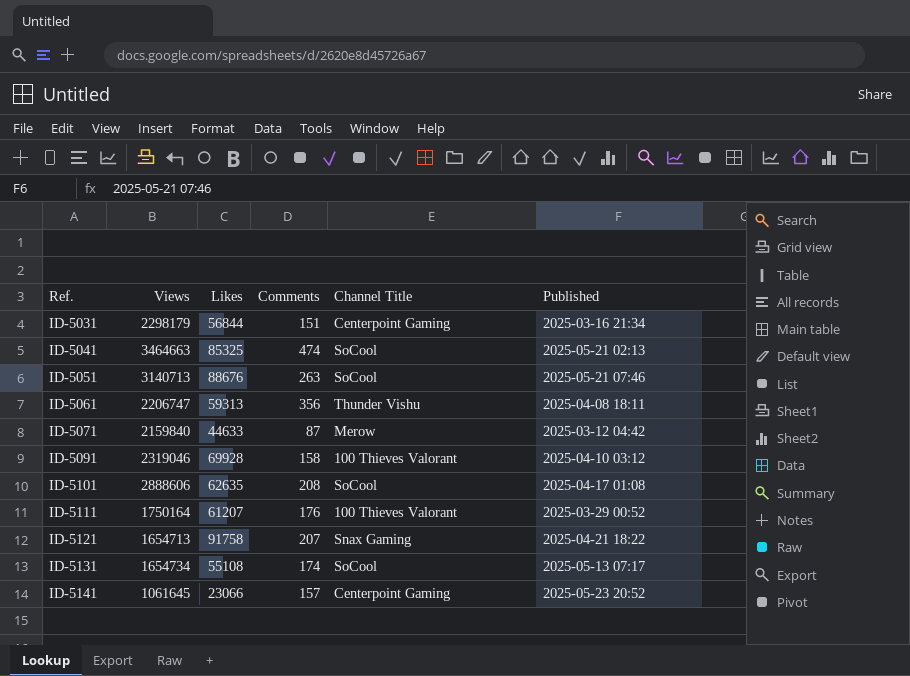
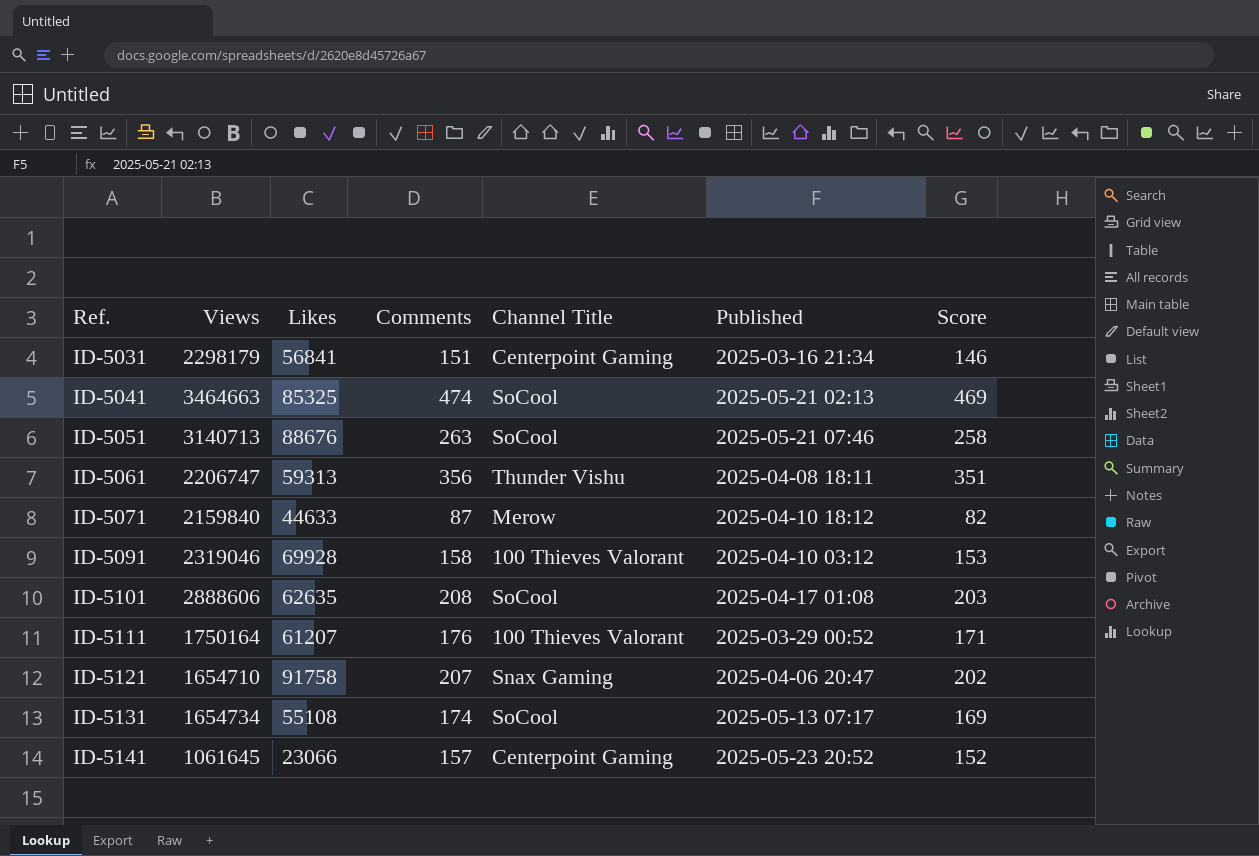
column Score | formula: none -> [Comments] - 5
ID-5031 | Likes: 56844 -> 56841
ID-5071 | Published: 2025-03-12 04:42 -> 2025-04-10 18:12
ID-5121 | Views: 1654713 -> 1654710
ID-5121 | Published: 2025-04-21 18:22 -> 2025-04-06 20:47

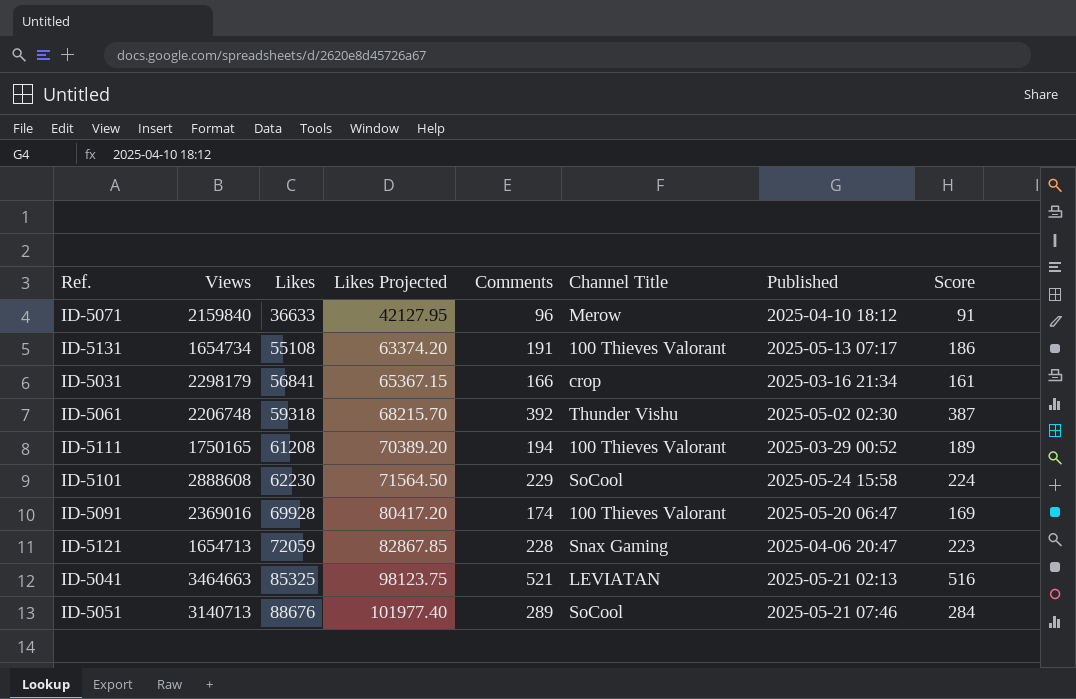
row order: Ref. ascending -> Likes ascending
column Likes Projected | formula: none -> [Likes] * 1.15
row ID-5141: 1061645 | 23066 | 157 | Centerpoint Gaming | 2025-05-23 20:52 | 152 -> none
ID-5071 | Likes: 44633 -> 36633
ID-5071 | Comments: 87 -> 96
ID-5071 | Score: 82 -> 91
ID-5131 | Comments: 174 -> 191
ID-5131 | Channel Title: SoCool -> 100 Thieves Valorant
ID-5131 | Score: 169 -> 186
ID-5031 | Comments: 151 -> 166
ID-5031 | Channel Title: Centerpoint Gaming -> crop
ID-5031 | Score: 146 -> 161
ID-5061 | Views: 2206747 -> 2206748
ID-5061 | Likes: 59313 -> 59318
ID-5061 | Comments: 356 -> 392
ID-5061 | Published: 2025-04-08 18:11 -> 2025-05-02 02:30
ID-5061 | Score: 351 -> 387
ID-5111 | Views: 1750164 -> 1750165
ID-5111 | Likes: 61207 -> 61208
ID-5111 | Comments: 176 -> 194
ID-5111 | Score: 171 -> 189
ID-5101 | Views: 2888606 -> 2888608
ID-5101 | Likes: 62635 -> 62230
ID-5101 | Comments: 208 -> 229
ID-5101 | Published: 2025-04-17 01:08 -> 2025-05-24 15:58
ID-5101 | Score: 203 -> 224
ID-5091 | Views: 2319046 -> 2369016
ID-5091 | Comments: 158 -> 174
ID-5091 | Published: 2025-04-10 03:12 -> 2025-05-20 06:47
ID-5091 | Score: 153 -> 169
ID-5121 | Views: 1654710 -> 1654713
ID-5121 | Likes: 91758 -> 72059
ID-5121 | Comments: 207 -> 228
ID-5121 | Score: 202 -> 223
ID-5041 | Comments: 474 -> 521
ID-5041 | Channel Title: SoCool -> LEVIATAN
ID-5041 | Score: 469 -> 516
ID-5051 | Comments: 263 -> 289
ID-5051 | Score: 258 -> 284

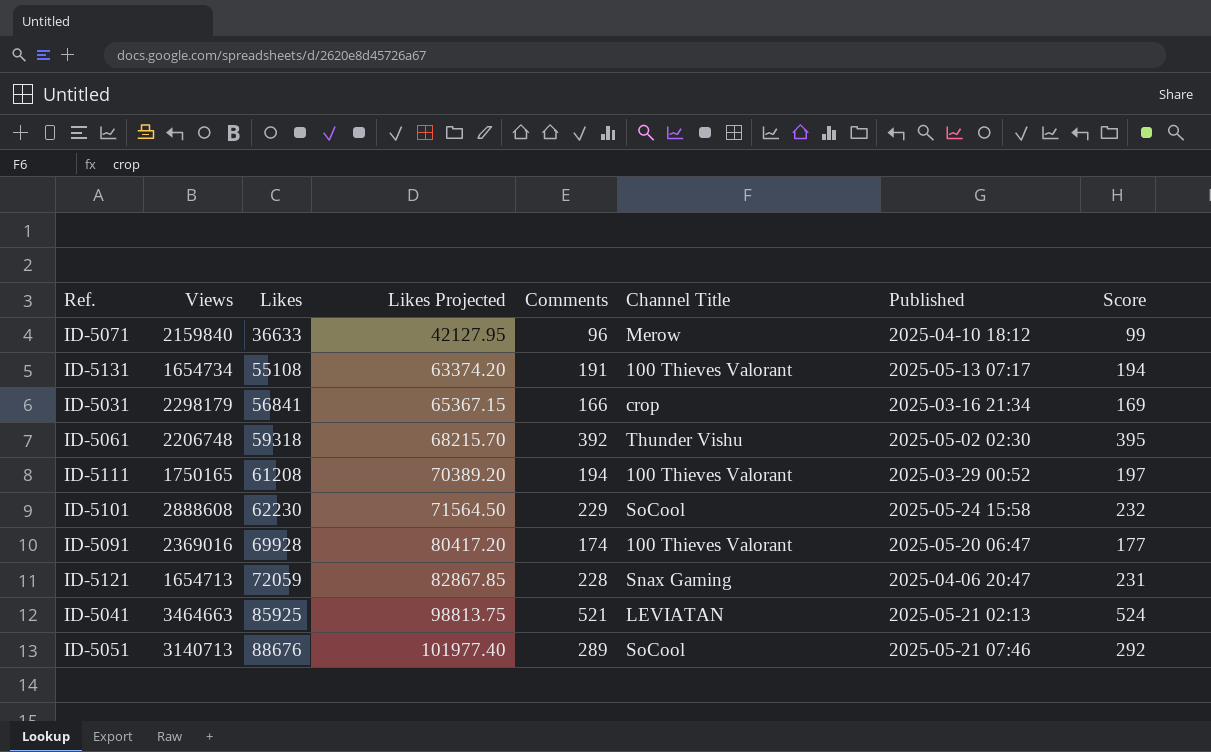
column Score | formula: [Comments] - 5 -> [Comments] + 3
ID-5041 | Likes: 85325 -> 85925
ID-5041 | Likes Projected: 98123.75 -> 98813.75

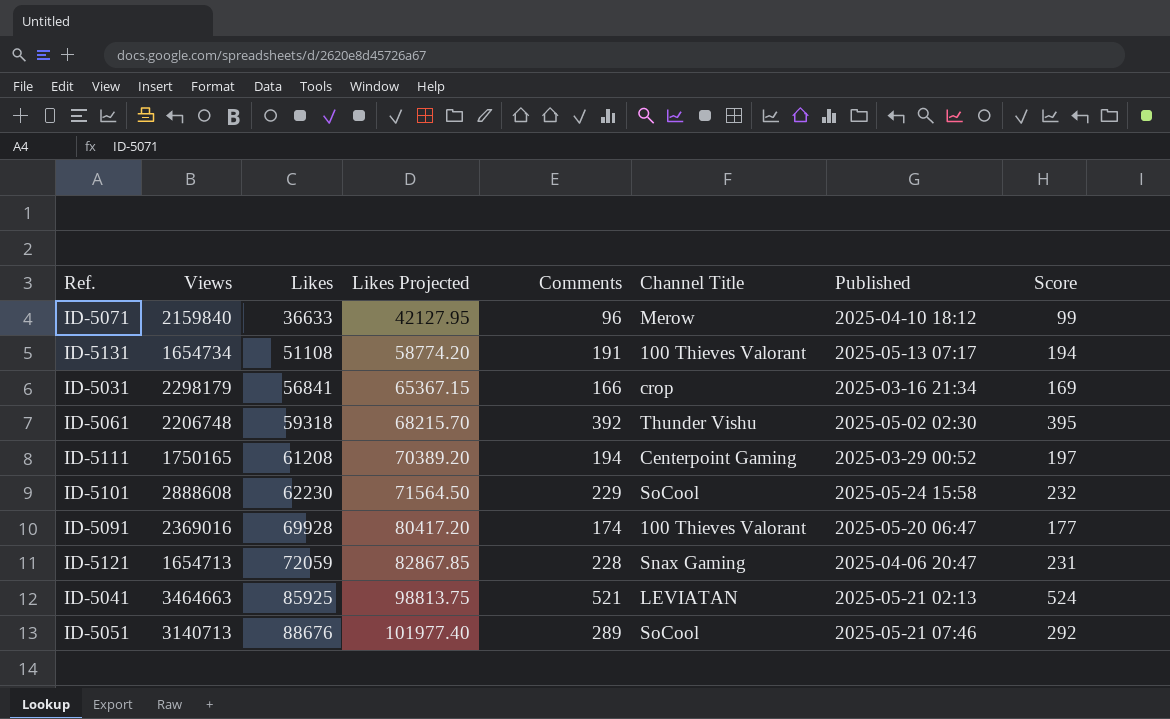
ID-5131 | Likes: 55108 -> 51108
ID-5131 | Likes Projected: 63374.20 -> 58774.20
ID-5111 | Channel Title: 100 Thieves Valorant -> Centerpoint Gaming

